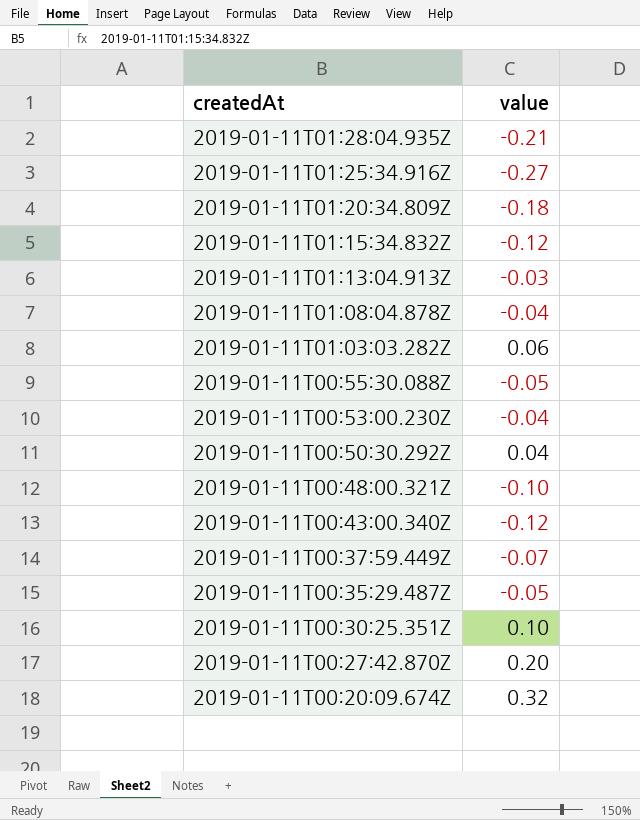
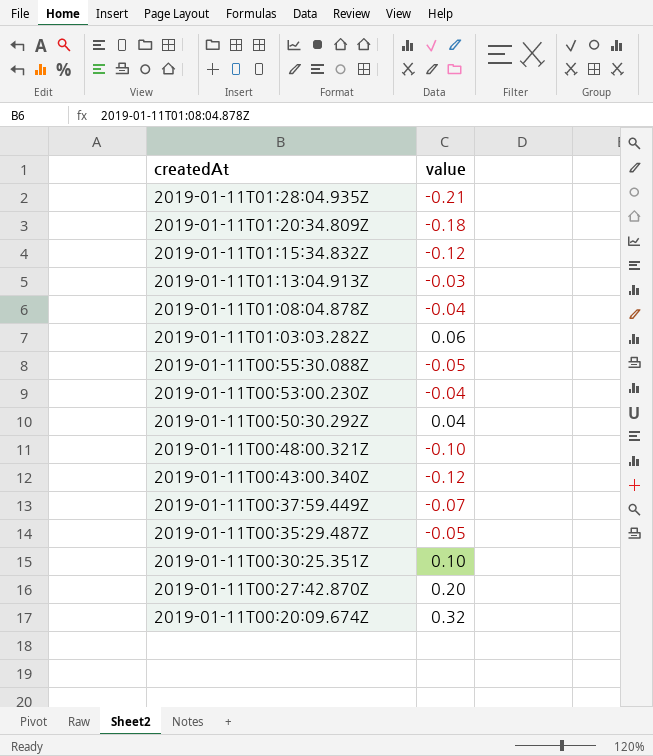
row 2019-01-11T01:25:34.916Z: -0.27 -> none

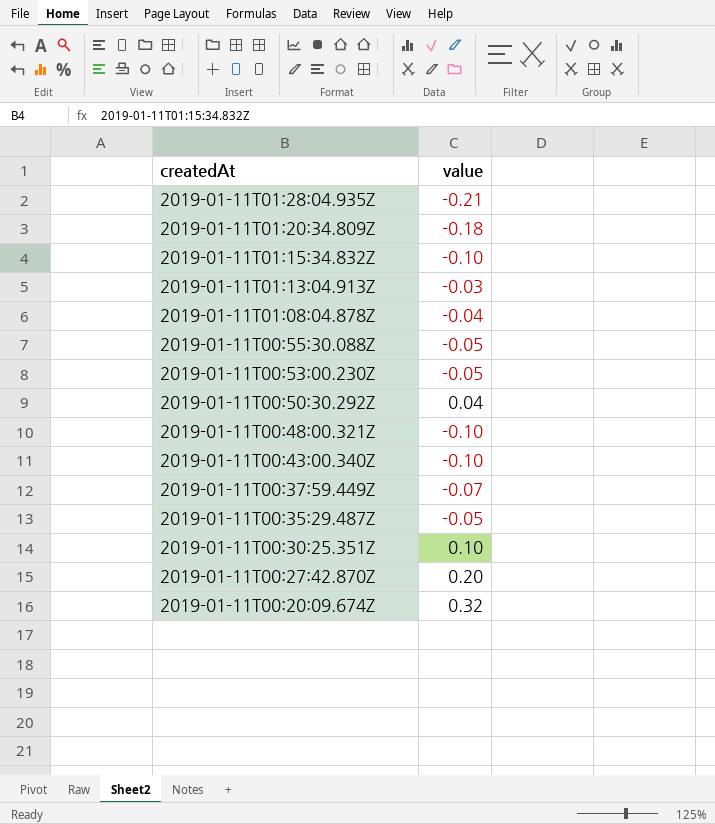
row 2019-01-11T01:03:03.282Z: 0.06 -> none
2019-01-11T01:15:34.832Z | value: -0.12 -> -0.10
2019-01-11T00:53:00.230Z | value: -0.04 -> -0.05
2019-01-11T00:43:00.340Z | value: -0.12 -> -0.10

